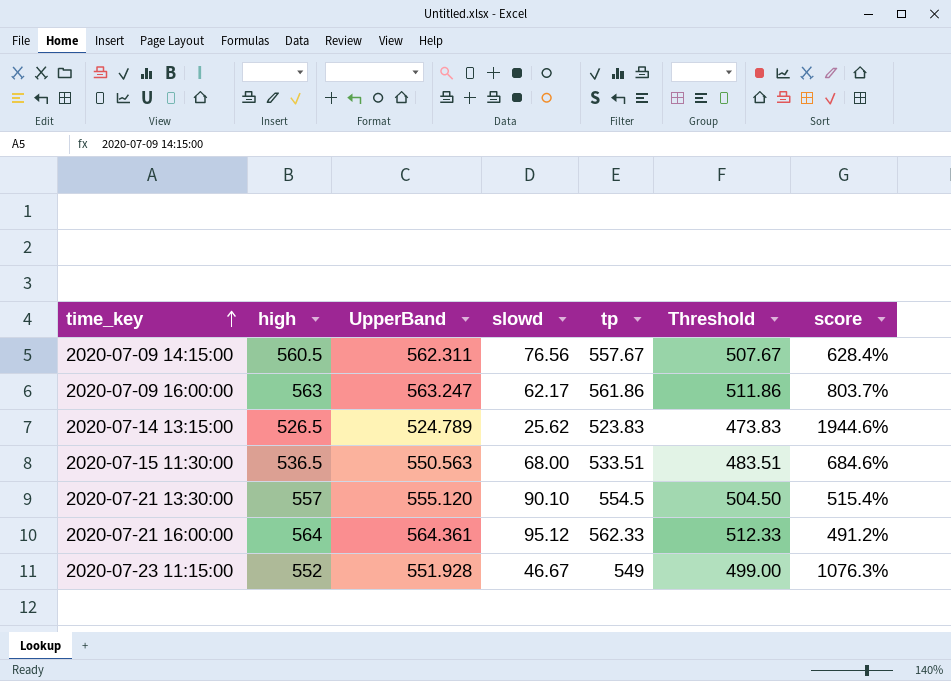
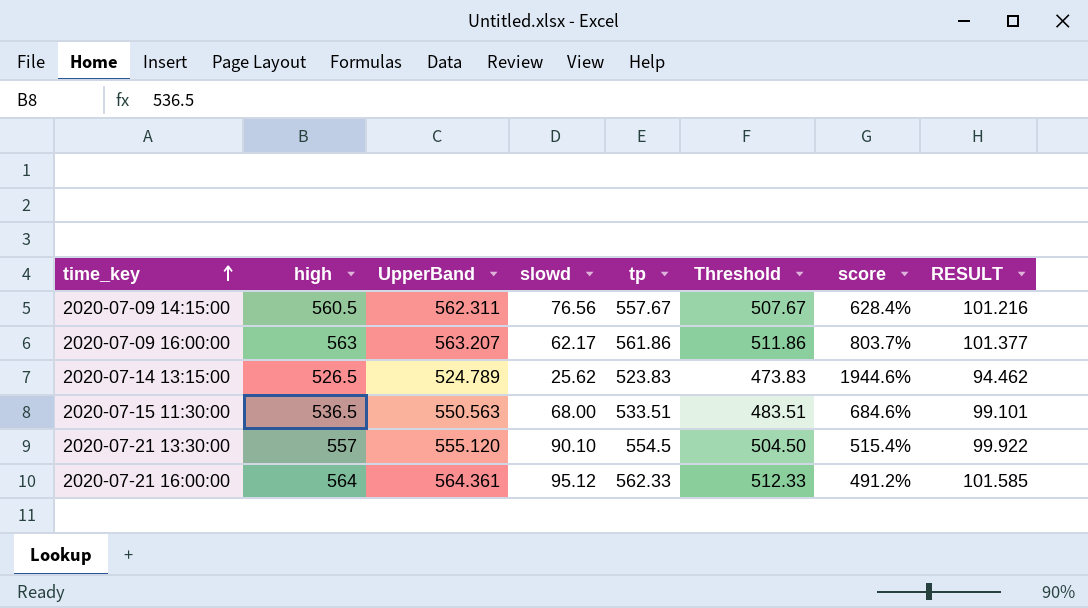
column RESULT | formula: none -> [UpperBand] * 0.18
row 2020-07-23 11:15:00: 552 | 551.928 | 46.67 | 549 | 499.00 | 1076.3% -> none
2020-07-09 16:00:00 | UpperBand: 563.247 -> 563.207

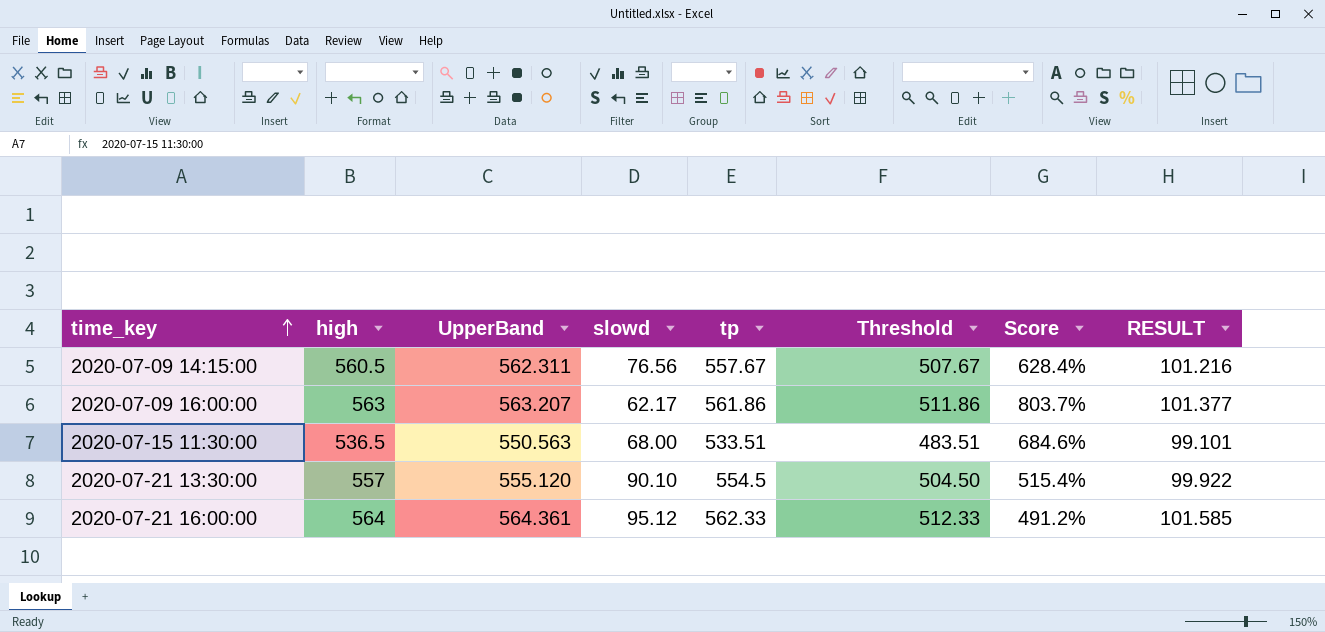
column name: score -> Score
row 2020-07-14 13:15:00: 526.5 | 524.789 | 25.62 | 523.83 | 473.83 | 1944.6% | 94.462 -> none

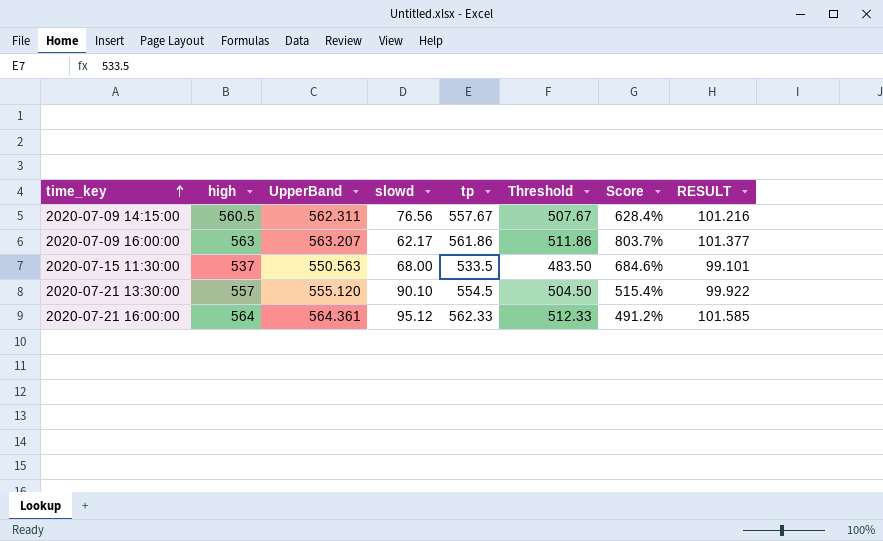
2020-07-15 11:30:00 | high: 536.5 -> 537
2020-07-15 11:30:00 | tp: 533.51 -> 533.5
2020-07-15 11:30:00 | Threshold: 483.51 -> 483.50

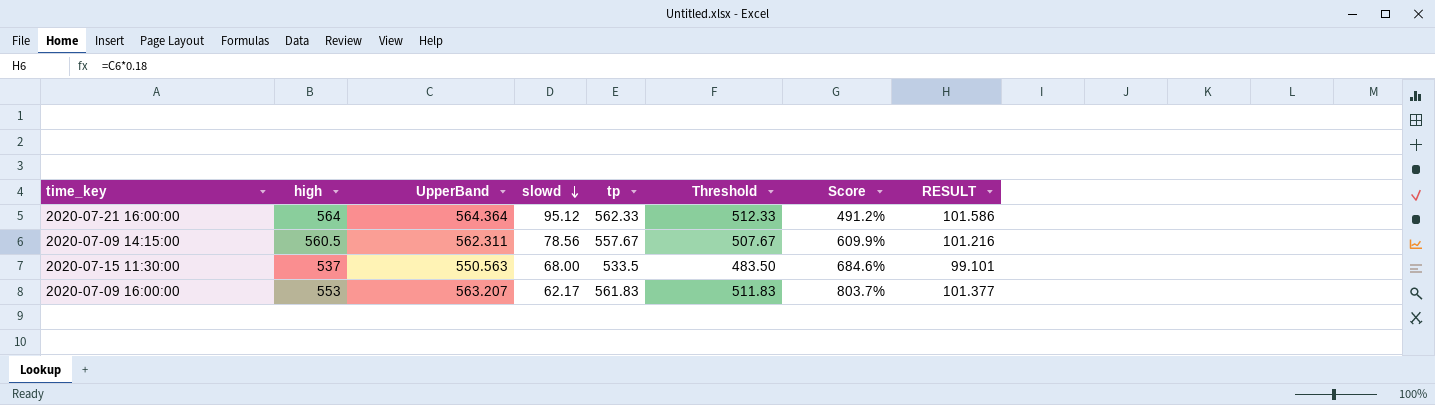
row order: time_key ascending -> slowd descending
row 2020-07-21 13:30:00: 557 | 555.120 | 90.10 | 554.5 | 504.50 | 515.4% | 99.922 -> none
2020-07-21 16:00:00 | UpperBand: 564.361 -> 564.364
2020-07-21 16:00:00 | RESULT: 101.585 -> 101.586
2020-07-09 14:15:00 | slowd: 76.56 -> 78.56
2020-07-09 14:15:00 | Score: 628.4% -> 609.9%
2020-07-09 16:00:00 | high: 563 -> 553
2020-07-09 16:00:00 | tp: 561.86 -> 561.83
2020-07-09 16:00:00 | Threshold: 511.86 -> 511.83

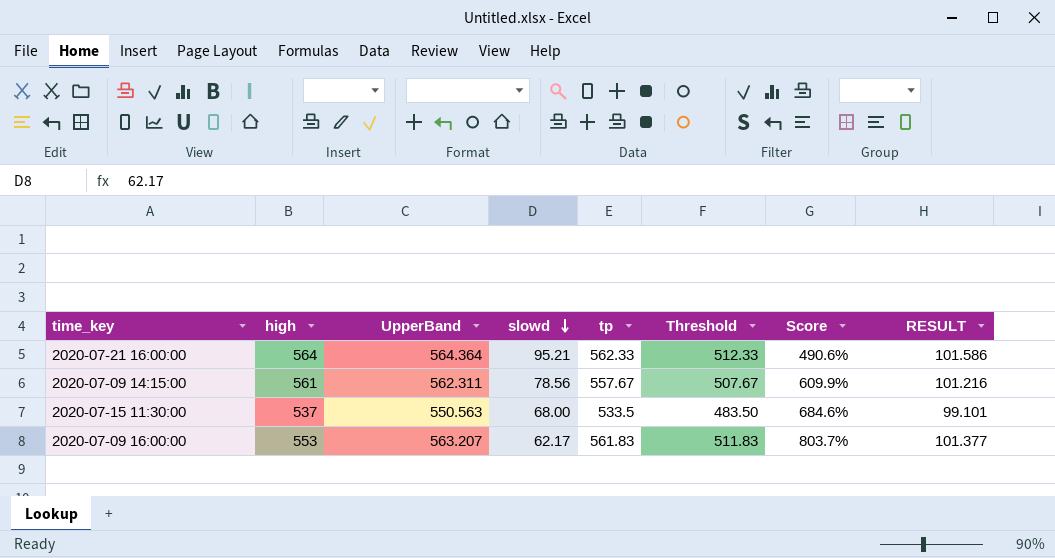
2020-07-21 16:00:00 | slowd: 95.12 -> 95.21
2020-07-21 16:00:00 | Score: 491.2% -> 490.6%
2020-07-09 14:15:00 | high: 560.5 -> 561

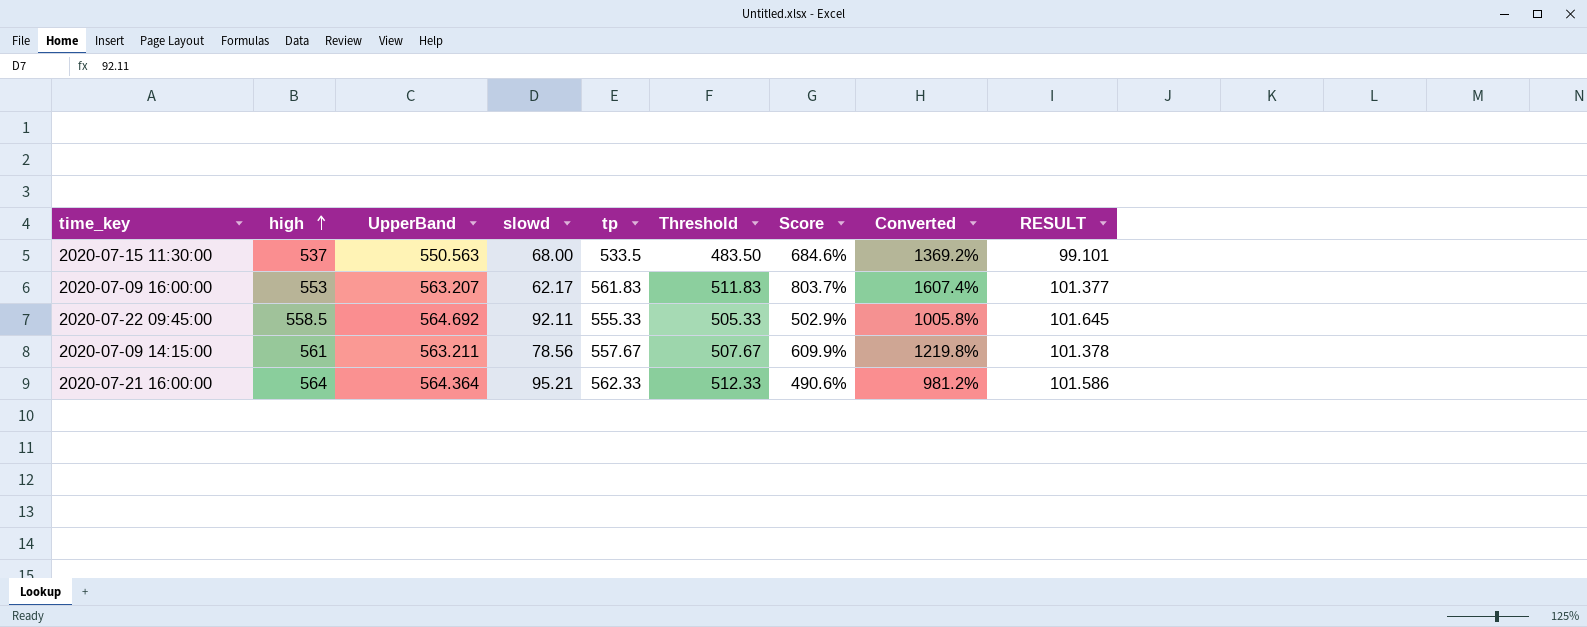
row order: slowd descending -> high ascending
column Converted | formula: none -> [Score] * 2
row 2020-07-22 09:45:00: none -> 558.5 | 564.692 | 92.11 | 555.33 | 505.33 | 502.9% | 1005.8% | 101.645
2020-07-09 14:15:00 | UpperBand: 562.311 -> 563.211
2020-07-09 14:15:00 | RESULT: 101.216 -> 101.378

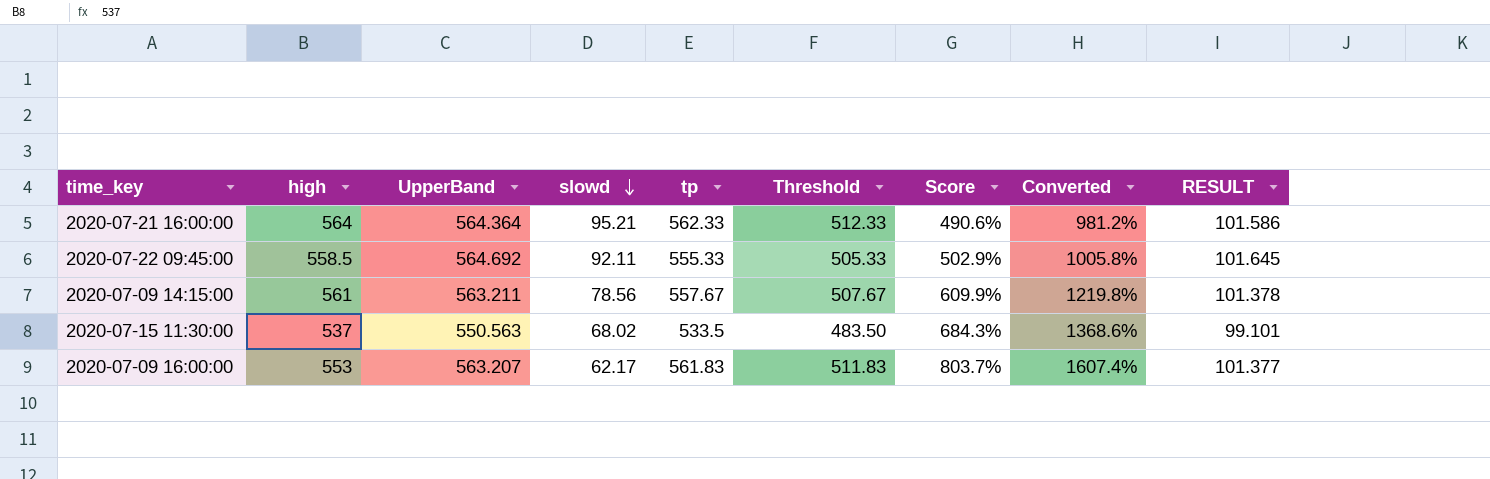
row order: high ascending -> slowd descending
2020-07-15 11:30:00 | slowd: 68.00 -> 68.02
2020-07-15 11:30:00 | Score: 684.6% -> 684.3%
2020-07-15 11:30:00 | Converted: 1369.2% -> 1368.6%

